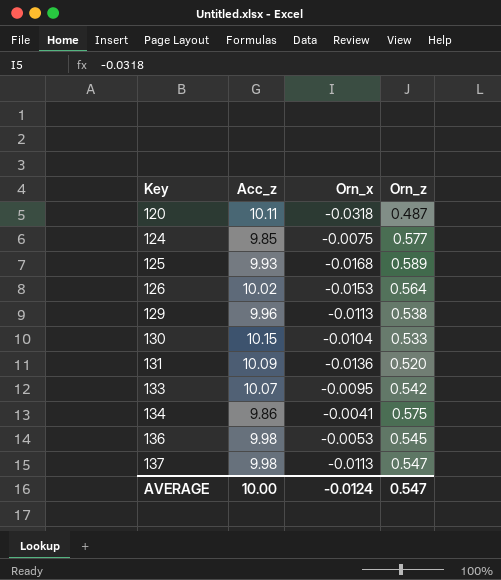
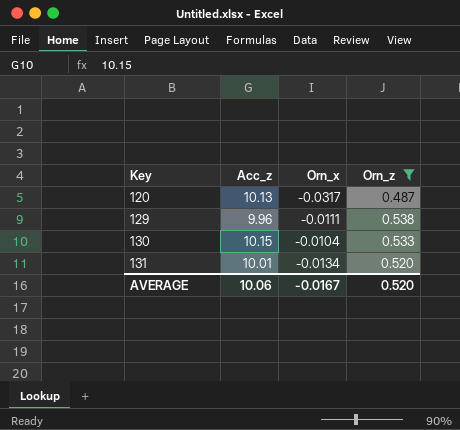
filter: none -> Orn_z <= 0.538
120 | Acc_z: 10.11 -> 10.13
120 | Orn_x: -0.0318 -> -0.0317
129 | Orn_x: -0.0113 -> -0.0111
131 | Acc_z: 10.09 -> 10.01
131 | Orn_x: -0.0136 -> -0.0134
AVERAGE | Acc_z: 10.00 -> 10.06
AVERAGE | Orn_x: -0.0124 -> -0.0167
AVERAGE | Orn_z: 0.547 -> 0.520

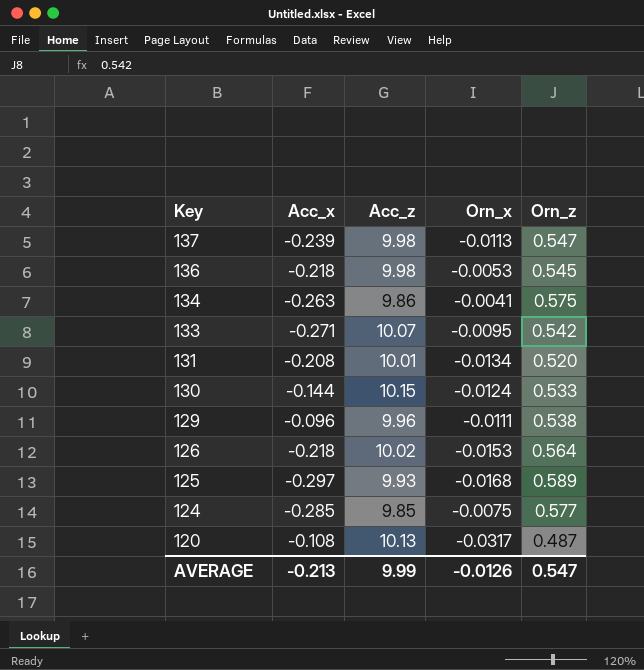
filter: Orn_z <= 0.538 -> none
row order: Key ascending -> Key descending
column Acc_x | position: none -> 2
130 | Orn_x: -0.0104 -> -0.0124
AVERAGE | Acc_z: 10.06 -> 9.99
AVERAGE | Orn_x: -0.0167 -> -0.0126
AVERAGE | Orn_z: 0.520 -> 0.547

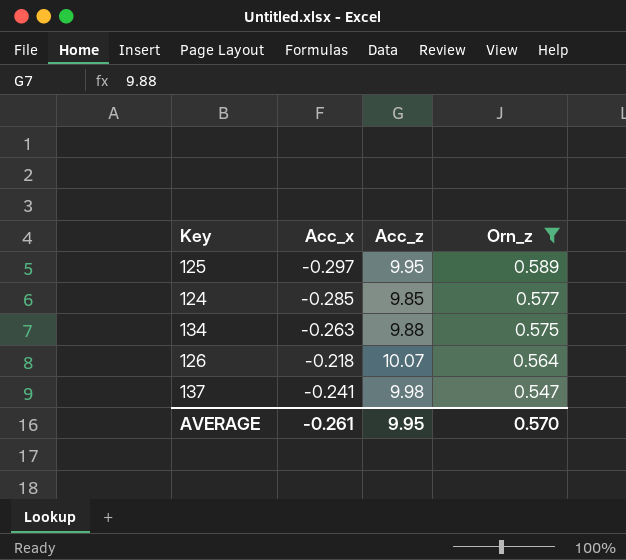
filter: none -> Orn_z >= 0.547
row order: Key descending -> Orn_z descending
column Orn_x | position: 4 -> none
125 | Acc_z: 9.93 -> 9.95
134 | Acc_z: 9.86 -> 9.88
126 | Acc_z: 10.02 -> 10.07
137 | Acc_x: -0.239 -> -0.241
AVERAGE | Acc_x: -0.213 -> -0.261
AVERAGE | Acc_z: 9.99 -> 9.95
AVERAGE | Orn_z: 0.547 -> 0.570

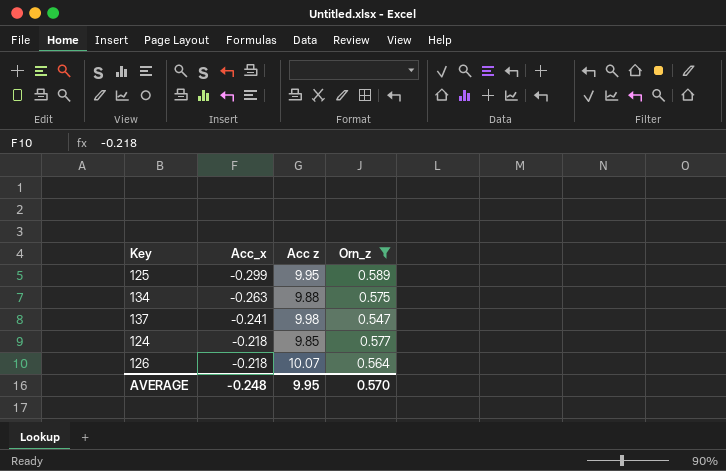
row order: Orn_z descending -> Acc_x ascending
column name: Acc_z -> Acc z
125 | Acc_x: -0.297 -> -0.299
124 | Acc_x: -0.285 -> -0.218
AVERAGE | Acc_x: -0.261 -> -0.248

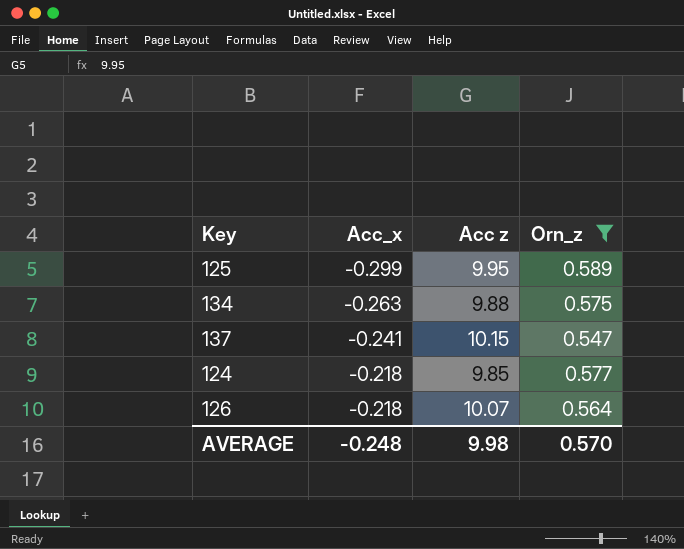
137 | Acc z: 9.98 -> 10.15
AVERAGE | Acc z: 9.95 -> 9.98

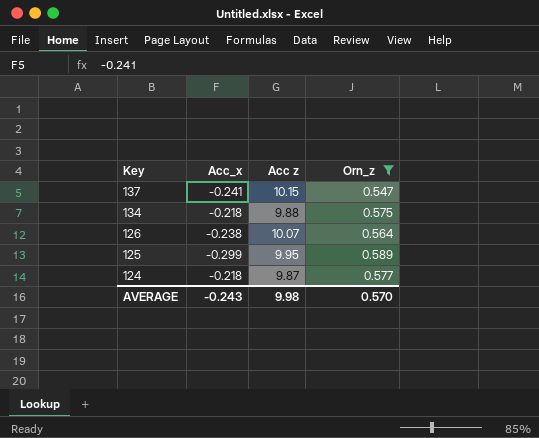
row order: Acc_x ascending -> Key descending
134 | Acc_x: -0.263 -> -0.218
126 | Acc_x: -0.218 -> -0.238
124 | Acc z: 9.85 -> 9.87
AVERAGE | Acc_x: -0.248 -> -0.243

